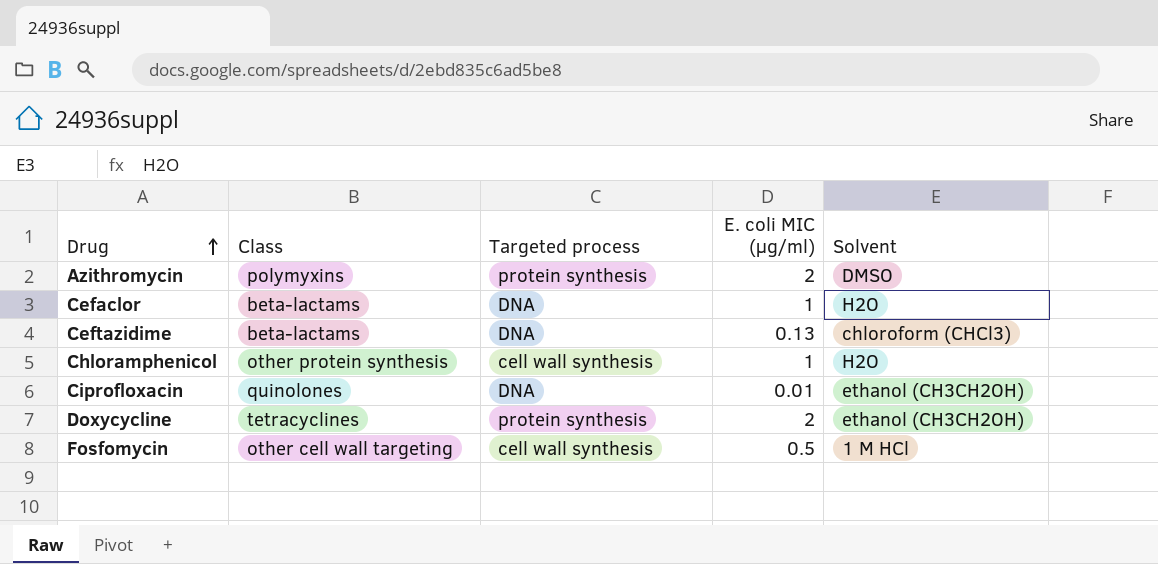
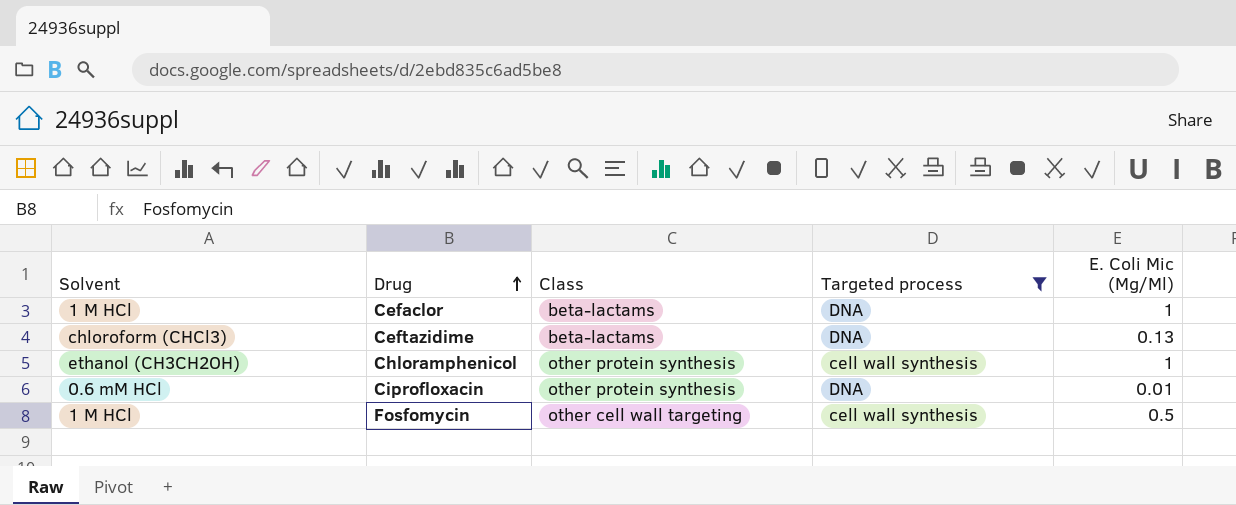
filter: none -> Targeted process != protein synthesis
column Solvent | position: 5 -> 1
column name: E. coli MIC (µg/ml) -> E. Coli Mic (Μg/Ml)
Cefaclor | Solvent: H2O -> 1 M HCl
Chloramphenicol | Solvent: H2O -> ethanol (CH3CH2OH)
Ciprofloxacin | Solvent: ethanol (CH3CH2OH) -> 0.6 mM HCl
Ciprofloxacin | Class: quinolones -> other protein synthesis

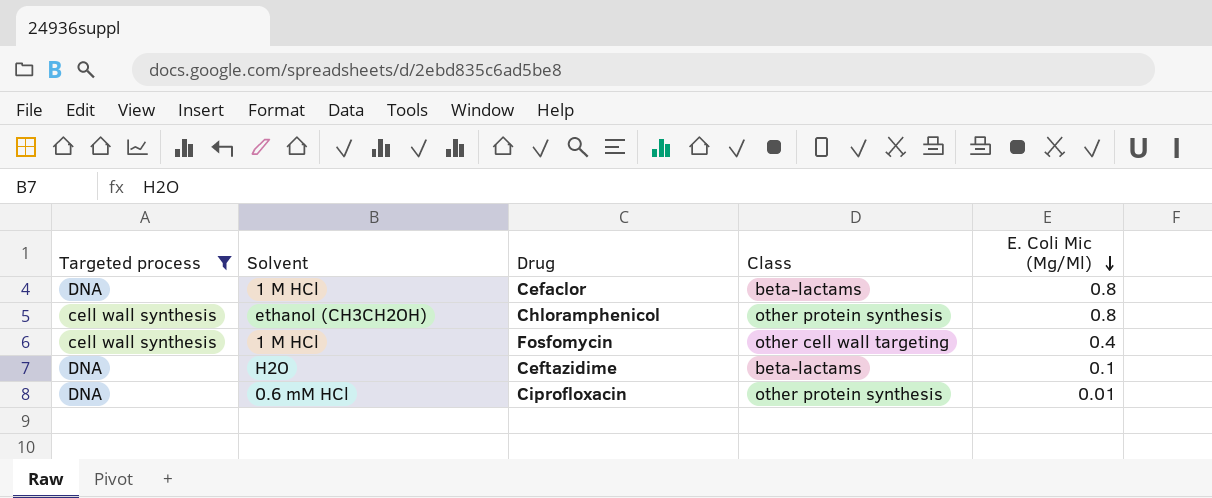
row order: Drug ascending -> E. Coli Mic (Μg/Ml) descending
column Targeted process | position: 4 -> 1
Cefaclor | E. Coli Mic (Μg/Ml): 1 -> 0.8
Chloramphenicol | E. Coli Mic (Μg/Ml): 1 -> 0.8
Fosfomycin | E. Coli Mic (Μg/Ml): 0.5 -> 0.4
Ceftazidime | Solvent: chloroform (CHCl3) -> H2O
Ceftazidime | E. Coli Mic (Μg/Ml): 0.13 -> 0.1

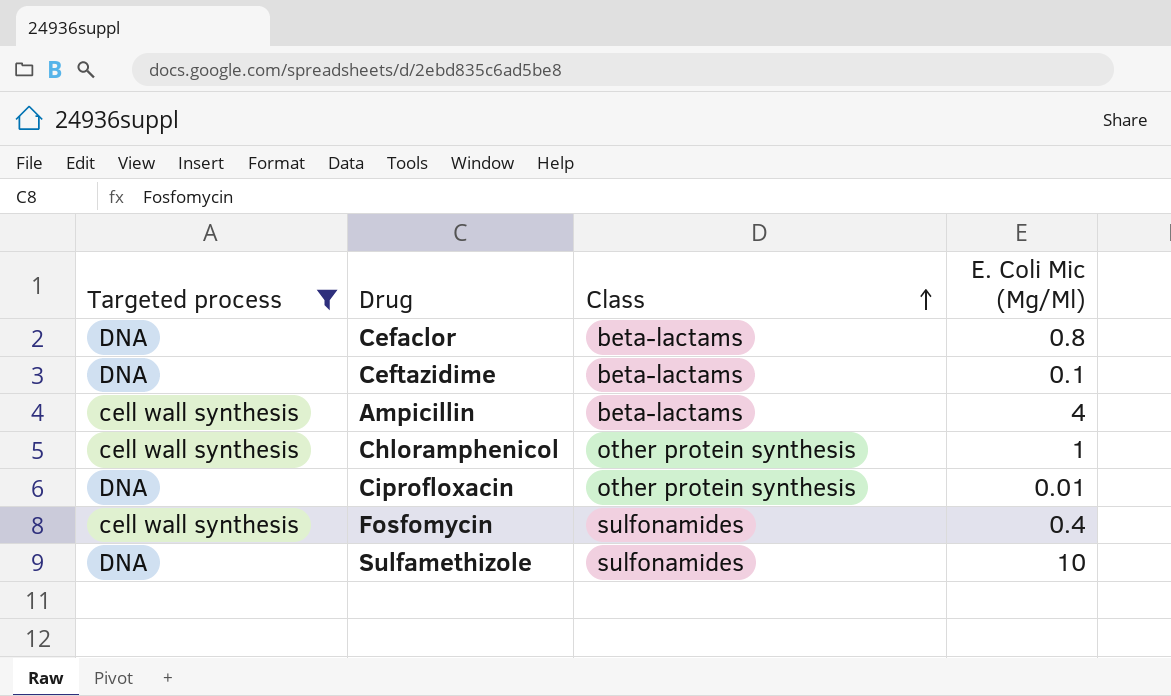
row order: E. Coli Mic (Μg/Ml) descending -> Class ascending
column Solvent | position: 2 -> none
row Ampicillin: none -> cell wall synthesis | beta-lactams | 4
Chloramphenicol | E. Coli Mic (Μg/Ml): 0.8 -> 1
Fosfomycin | Class: other cell wall targeting -> sulfonamides
row Sulfamethizole: none -> DNA | sulfonamides | 10

